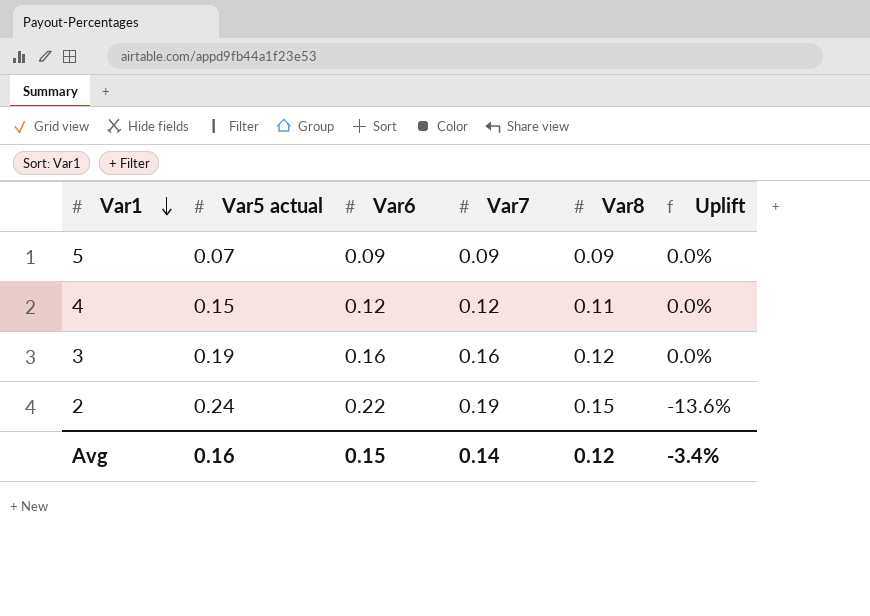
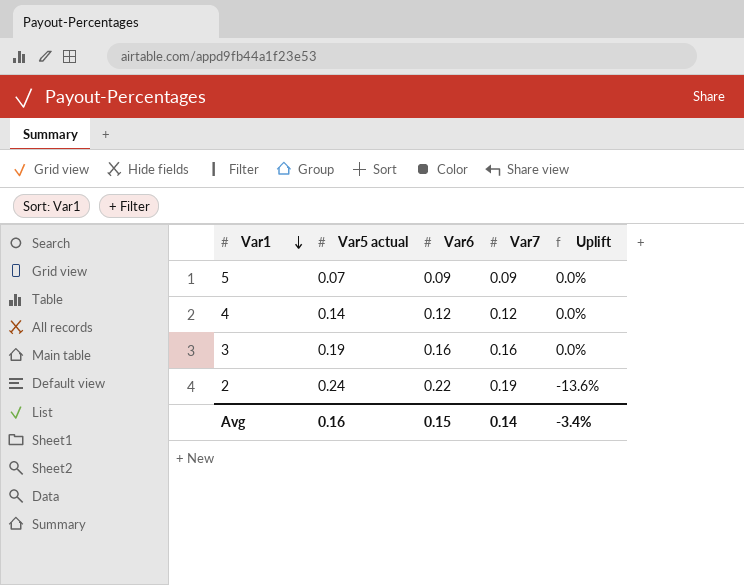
column Var8 | position: 5 -> none
4 | Var5 actual: 0.15 -> 0.14

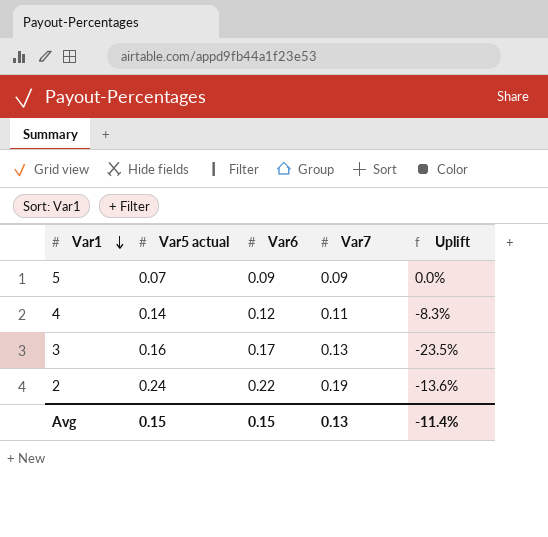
4 | Var7: 0.12 -> 0.11
4 | Uplift: 0.0% -> -8.3%
3 | Var5 actual: 0.19 -> 0.16
3 | Var6: 0.16 -> 0.17
3 | Var7: 0.16 -> 0.13
3 | Uplift: 0.0% -> -23.5%
Avg | Var5 actual: 0.16 -> 0.15
Avg | Var7: 0.14 -> 0.13
Avg | Uplift: -3.4% -> -11.4%

